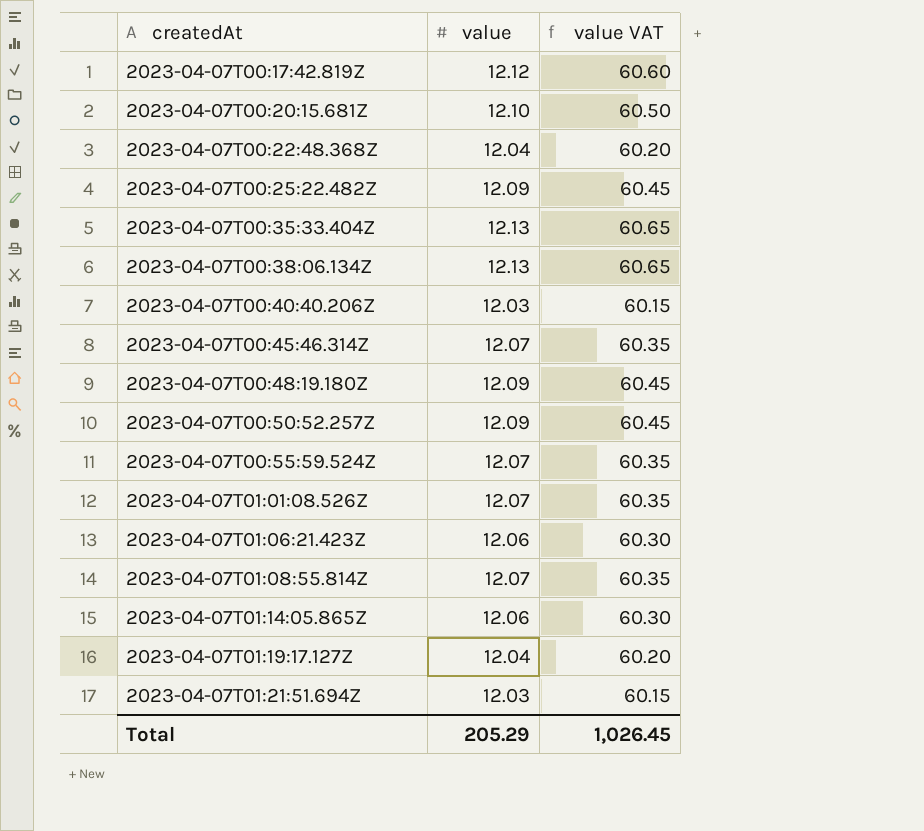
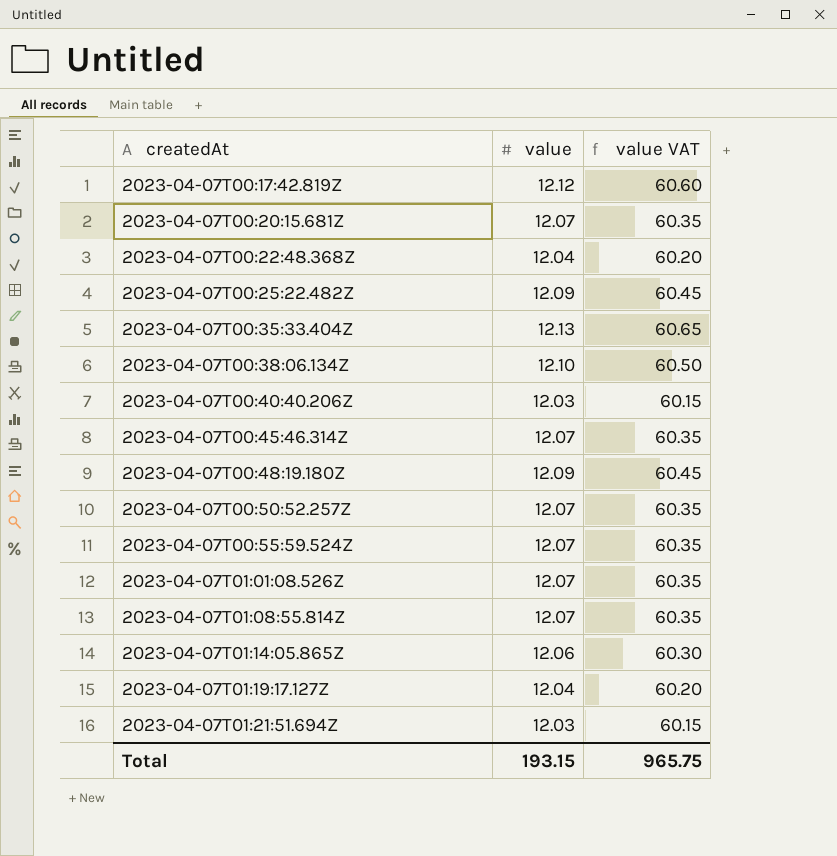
row 2023-04-07T01:06:21.423Z: 12.06 | 60.30 -> none
2023-04-07T00:20:15.681Z | value: 12.10 -> 12.07
2023-04-07T00:20:15.681Z | value VAT: 60.50 -> 60.35
2023-04-07T00:38:06.134Z | value: 12.13 -> 12.10
2023-04-07T00:38:06.134Z | value VAT: 60.65 -> 60.50
2023-04-07T00:50:52.257Z | value: 12.09 -> 12.07
2023-04-07T00:50:52.257Z | value VAT: 60.45 -> 60.35
Total | value: 205.29 -> 193.15
Total | value VAT: 1,026.45 -> 965.75

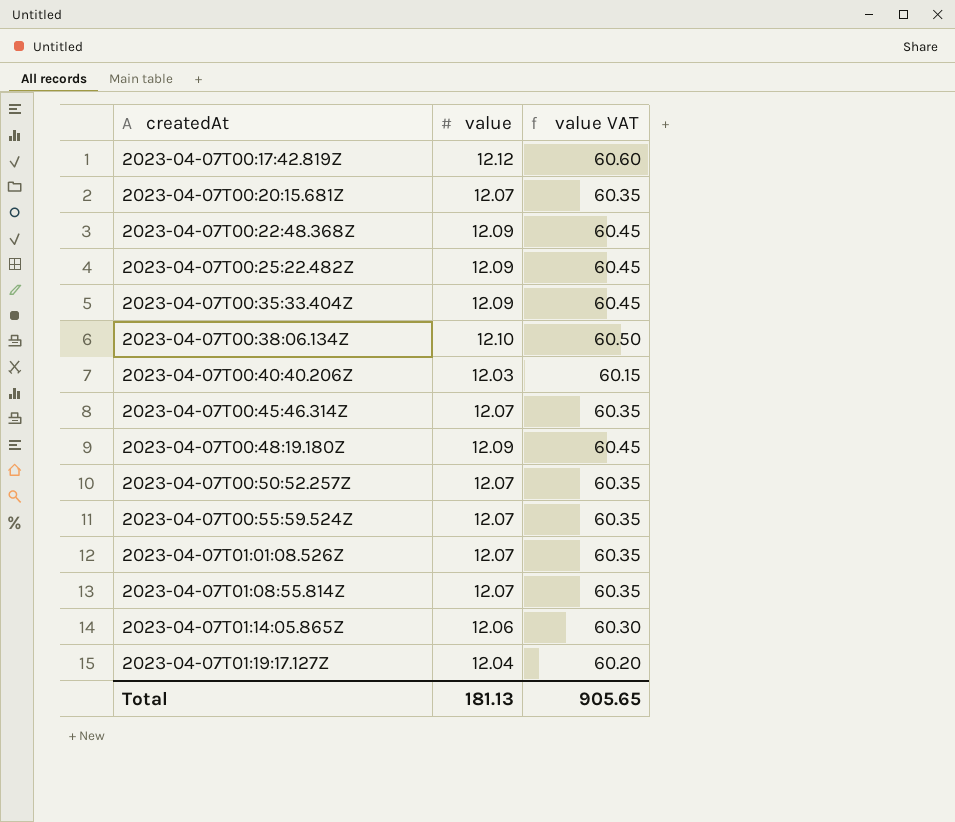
row 2023-04-07T01:21:51.694Z: 12.03 | 60.15 -> none
2023-04-07T00:22:48.368Z | value: 12.04 -> 12.09
2023-04-07T00:22:48.368Z | value VAT: 60.20 -> 60.45
2023-04-07T00:35:33.404Z | value: 12.13 -> 12.09
2023-04-07T00:35:33.404Z | value VAT: 60.65 -> 60.45
Total | value: 193.15 -> 181.13
Total | value VAT: 965.75 -> 905.65

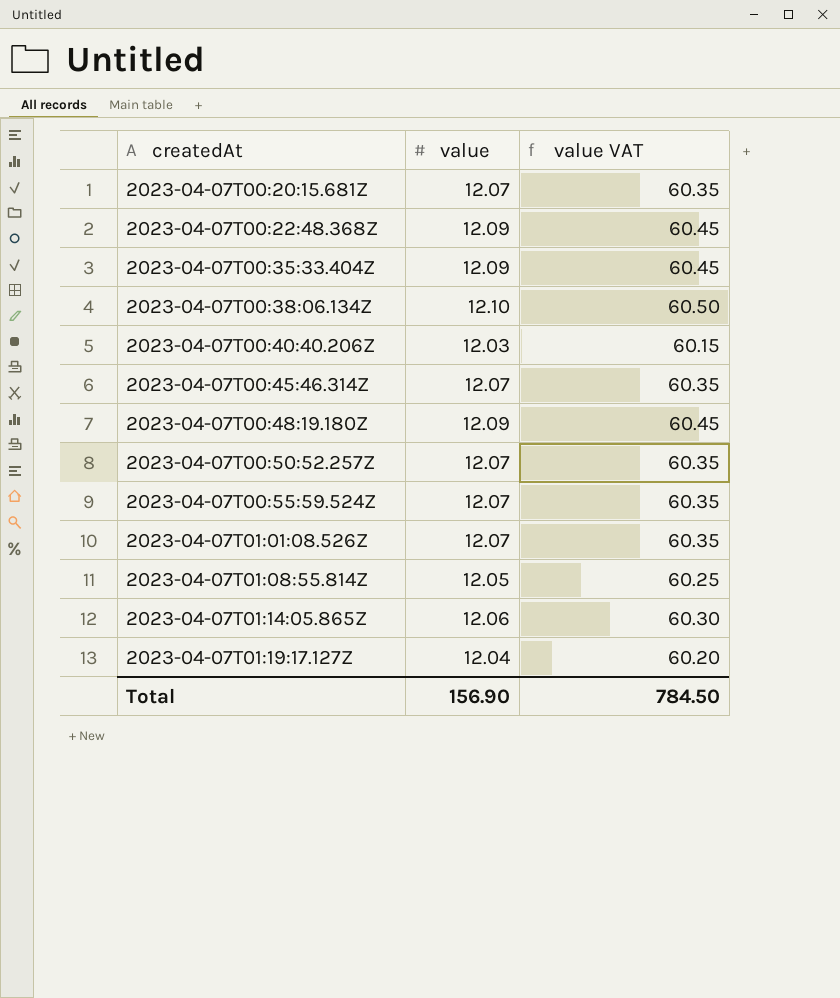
row 2023-04-07T00:17:42.819Z: 12.12 | 60.60 -> none
row 2023-04-07T00:25:22.482Z: 12.09 | 60.45 -> none
2023-04-07T01:08:55.814Z | value: 12.07 -> 12.05
2023-04-07T01:08:55.814Z | value VAT: 60.35 -> 60.25
Total | value: 181.13 -> 156.90
Total | value VAT: 905.65 -> 784.50

